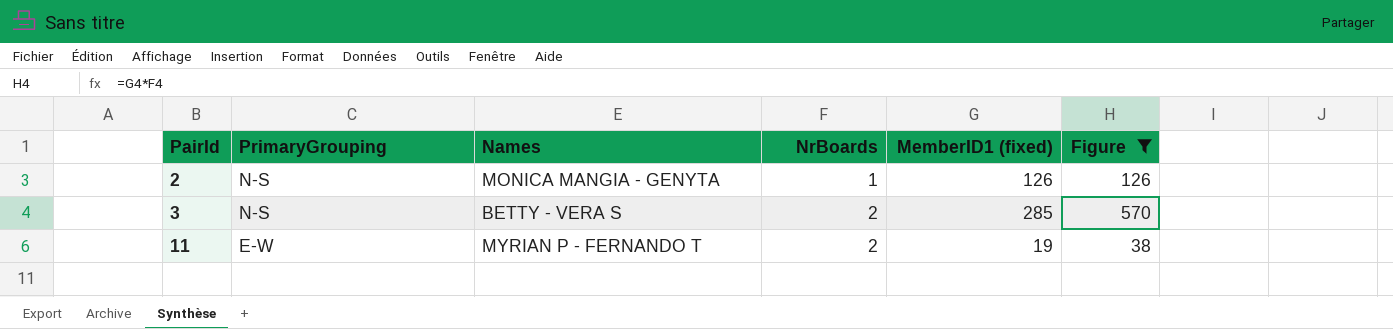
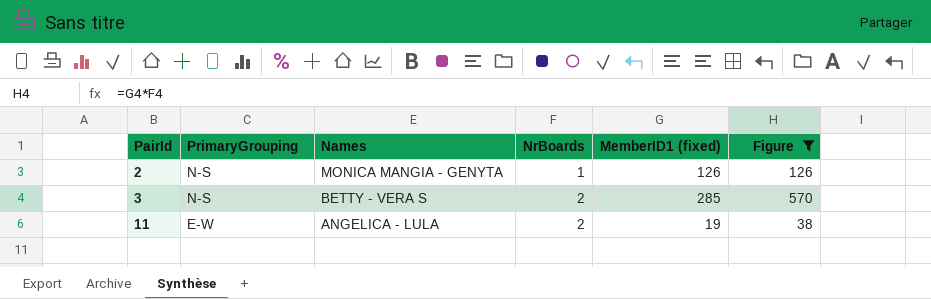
11 | Names: MYRIAN P - FERNANDO T -> ANGELICA - LULA

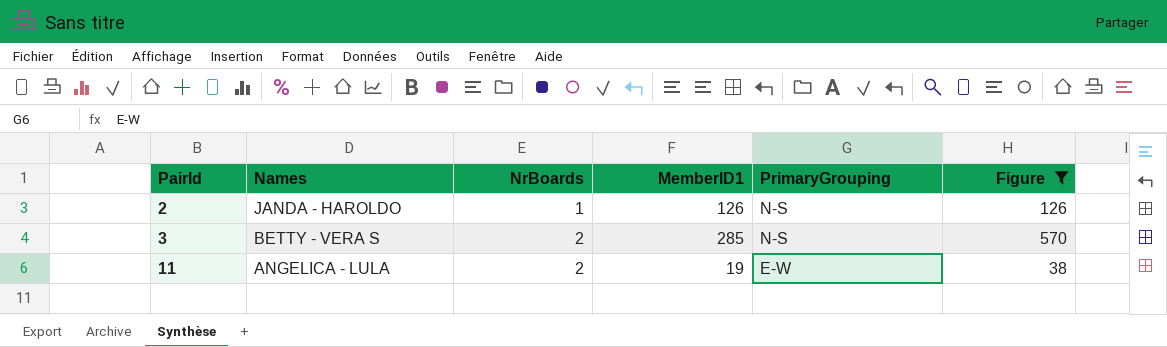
column name: MemberID1 (fixed) -> MemberID1
column PrimaryGrouping | position: 2 -> 5
2 | Names: MONICA MANGIA - GENYTA -> JANDA - HAROLDO

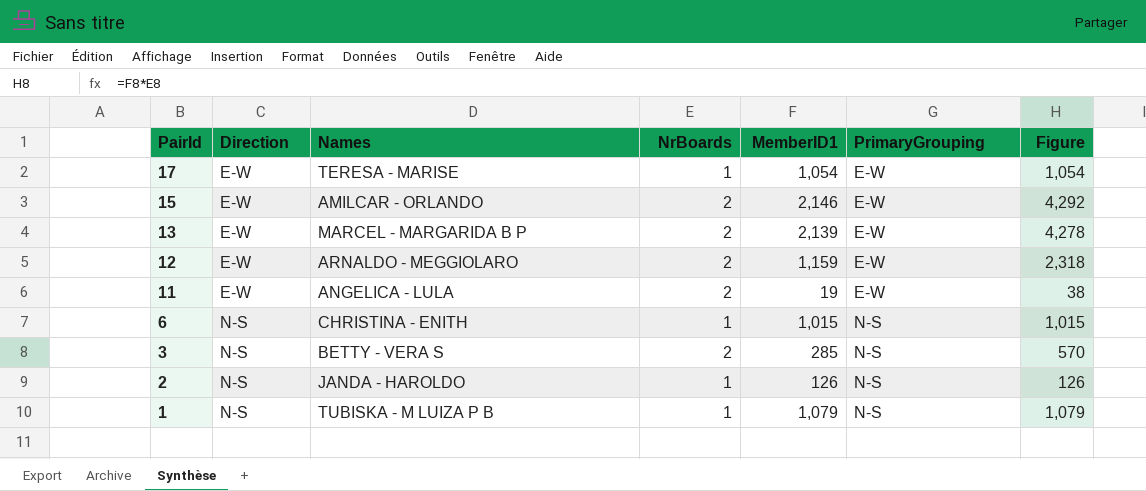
filter: Figure <= 570 -> none
row order: PairId ascending -> PairId descending
column Direction | position: none -> 2

